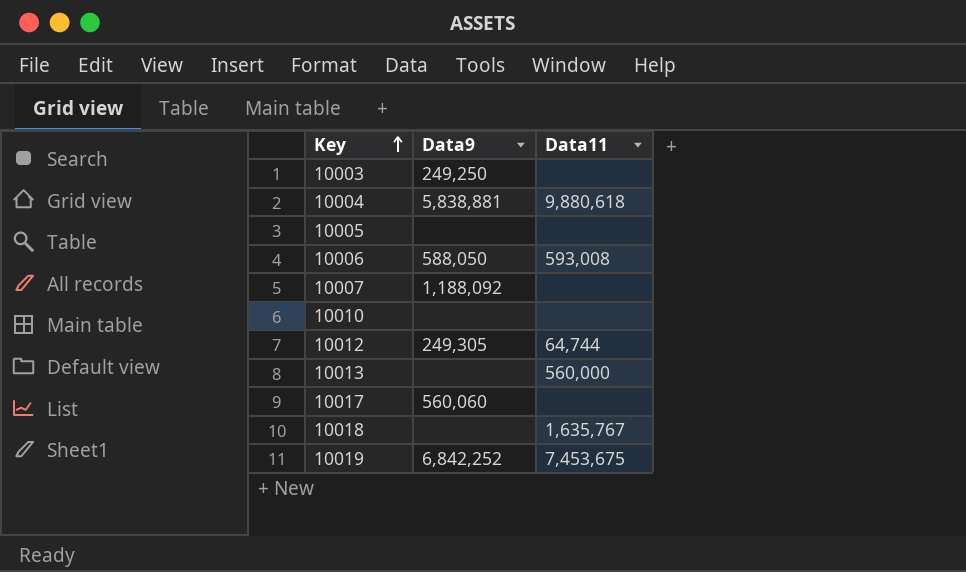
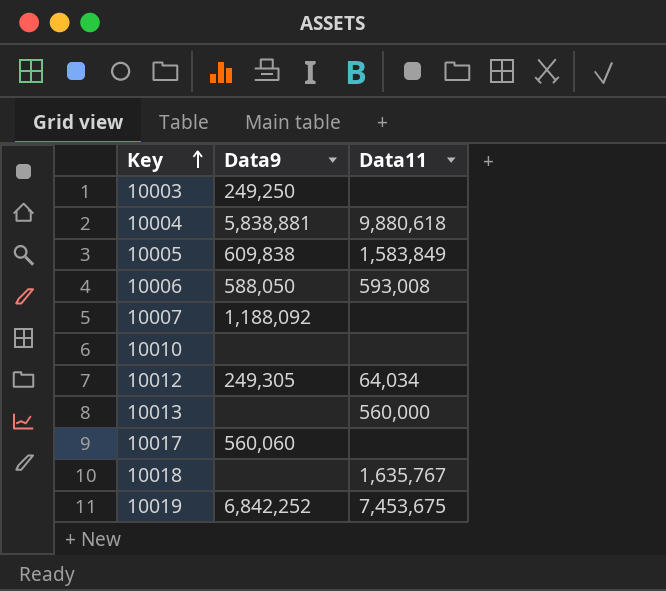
10005 | Data9: none -> 609,838
10005 | Data11: none -> 1,583,849
10012 | Data11: 64,744 -> 64,034

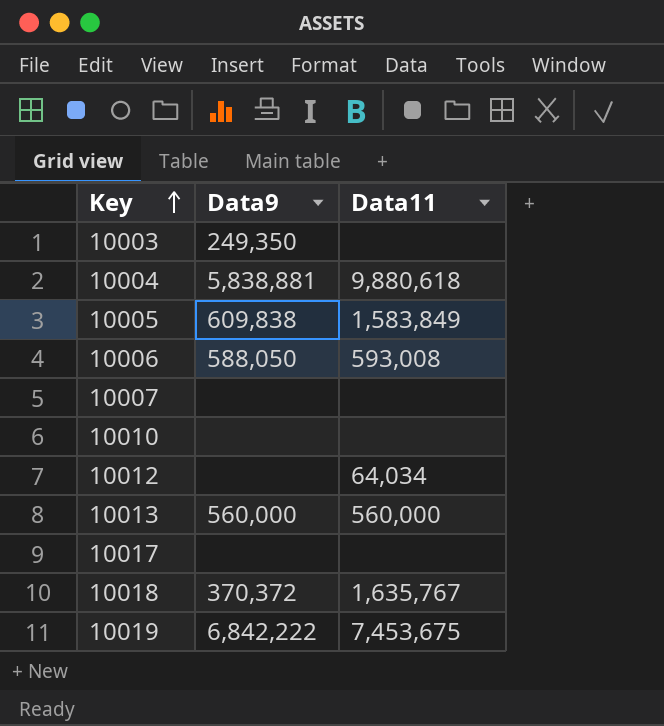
10003 | Data9: 249,250 -> 249,350
10007 | Data9: 1,188,092 -> none
10012 | Data9: 249,305 -> none
10013 | Data9: none -> 560,000
10017 | Data9: 560,060 -> none
10018 | Data9: none -> 370,372
10019 | Data9: 6,842,252 -> 6,842,222

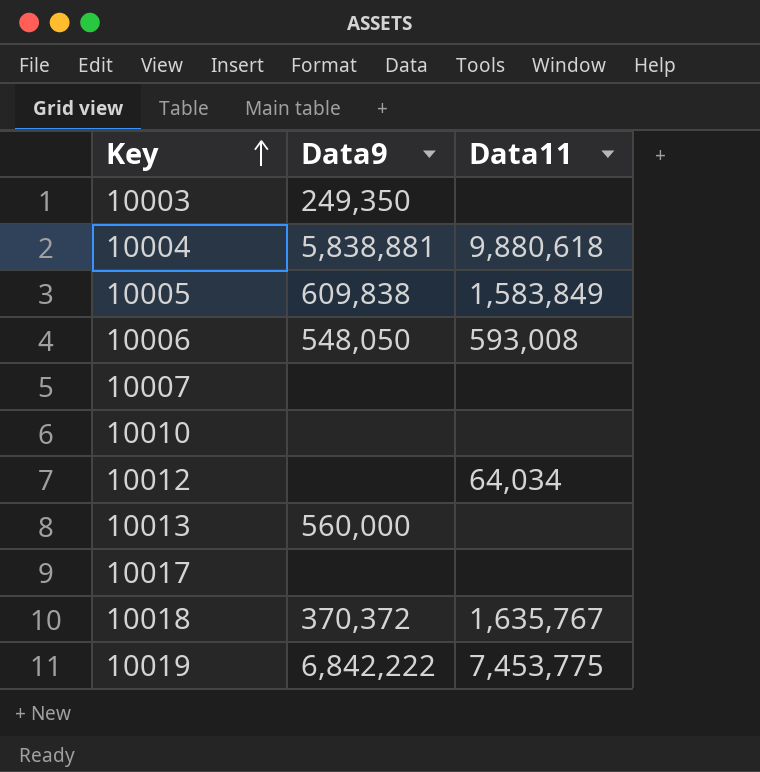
10006 | Data9: 588,050 -> 548,050
10013 | Data11: 560,000 -> none
10019 | Data11: 7,453,675 -> 7,453,775

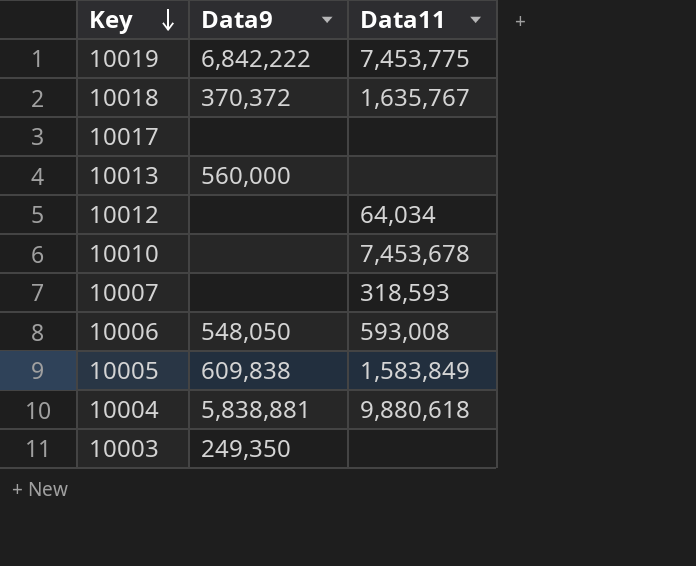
row order: Key ascending -> Key descending
10010 | Data11: none -> 7,453,678
10007 | Data11: none -> 318,593

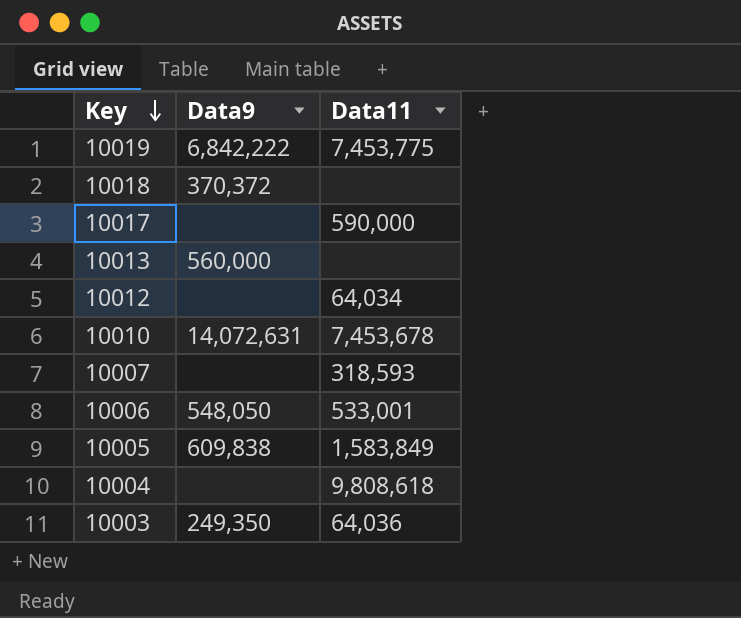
10018 | Data11: 1,635,767 -> none
10017 | Data11: none -> 590,000
10010 | Data9: none -> 14,072,631
10006 | Data11: 593,008 -> 533,001
10004 | Data9: 5,838,881 -> none
10004 | Data11: 9,880,618 -> 9,808,618
10003 | Data11: none -> 64,036

